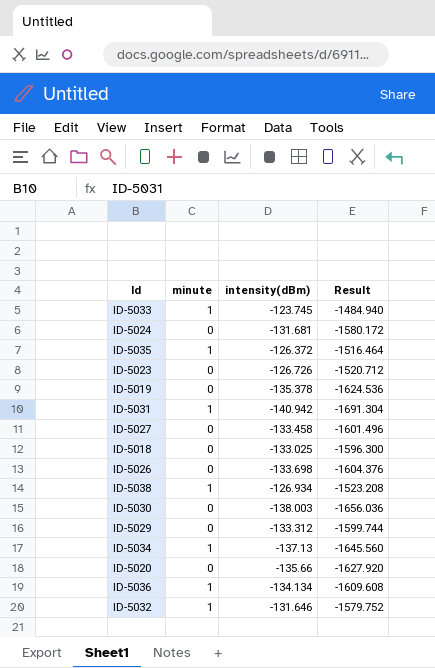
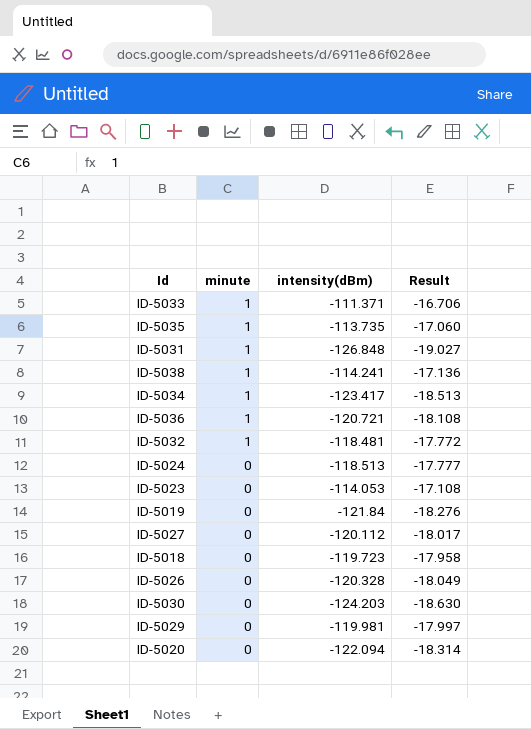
row order: none -> minute descending
column Result | formula: [intensity(dBm)] * 12 -> [intensity(dBm)] * 0.15
ID-5033 | intensity(dBm): -123.745 -> -111.371
ID-5035 | intensity(dBm): -126.372 -> -113.735
ID-5031 | intensity(dBm): -140.942 -> -126.848
ID-5038 | intensity(dBm): -126.934 -> -114.241
ID-5034 | intensity(dBm): -137.13 -> -123.417
ID-5036 | intensity(dBm): -134.134 -> -120.721
ID-5032 | intensity(dBm): -131.646 -> -118.481
ID-5024 | intensity(dBm): -131.681 -> -118.513
ID-5023 | intensity(dBm): -126.726 -> -114.053
ID-5019 | intensity(dBm): -135.378 -> -121.84
ID-5027 | intensity(dBm): -133.458 -> -120.112
ID-5018 | intensity(dBm): -133.025 -> -119.723
ID-5026 | intensity(dBm): -133.698 -> -120.328
ID-5030 | intensity(dBm): -138.003 -> -124.203
ID-5029 | intensity(dBm): -133.312 -> -119.981
ID-5020 | intensity(dBm): -135.66 -> -122.094

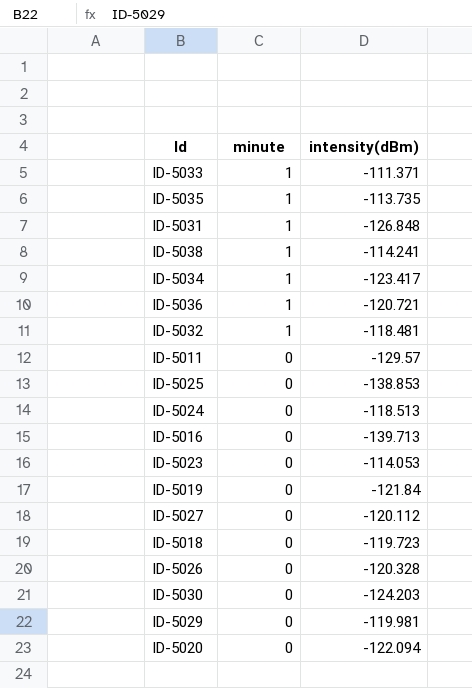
column Result | formula: [intensity(dBm)] * 0.15 -> none
row ID-5011: none -> 0 | -129.57
row ID-5025: none -> 0 | -138.853
row ID-5016: none -> 0 | -139.713

